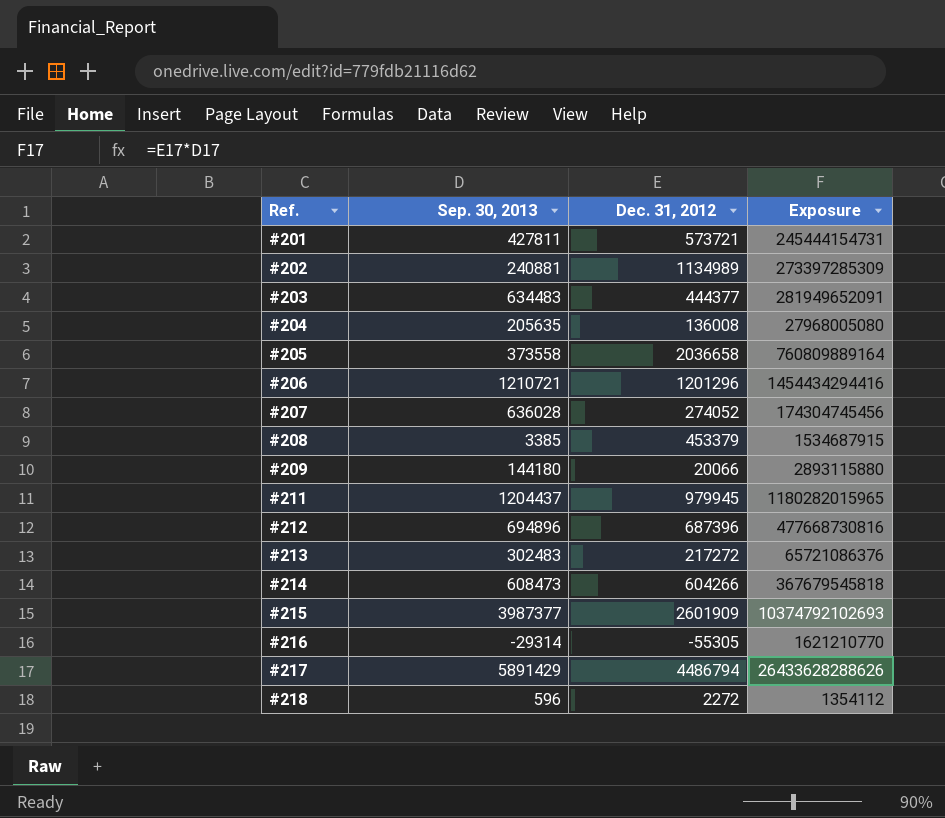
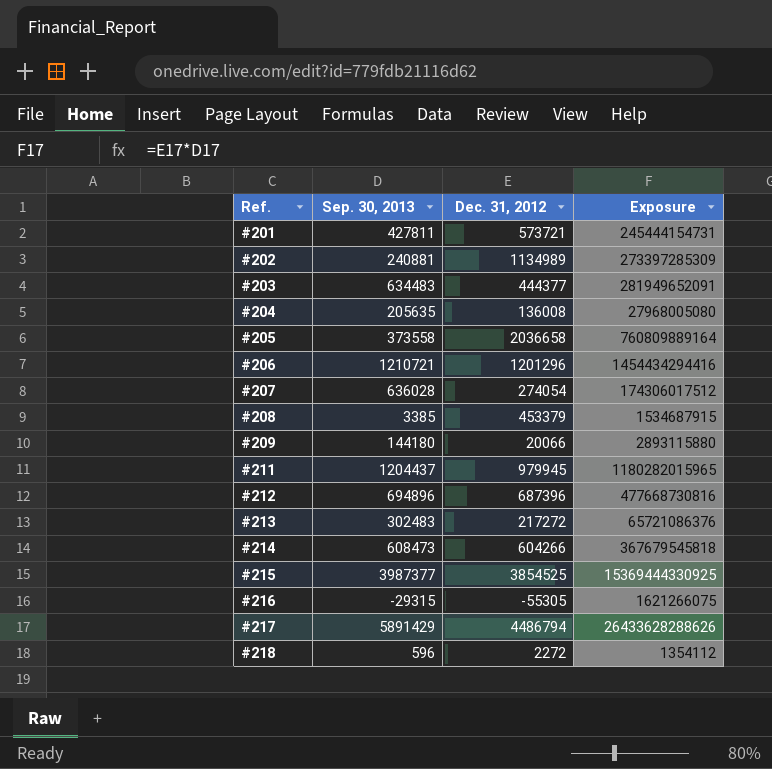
#207 | Dec. 31, 2012: 274052 -> 274054
#207 | Exposure: 174304745456 -> 174306017512
#215 | Dec. 31, 2012: 2601909 -> 3854525
#215 | Exposure: 10374792102693 -> 15369444330925
#216 | Sep. 30, 2013: -29314 -> -29315
#216 | Exposure: 1621210770 -> 1621266075

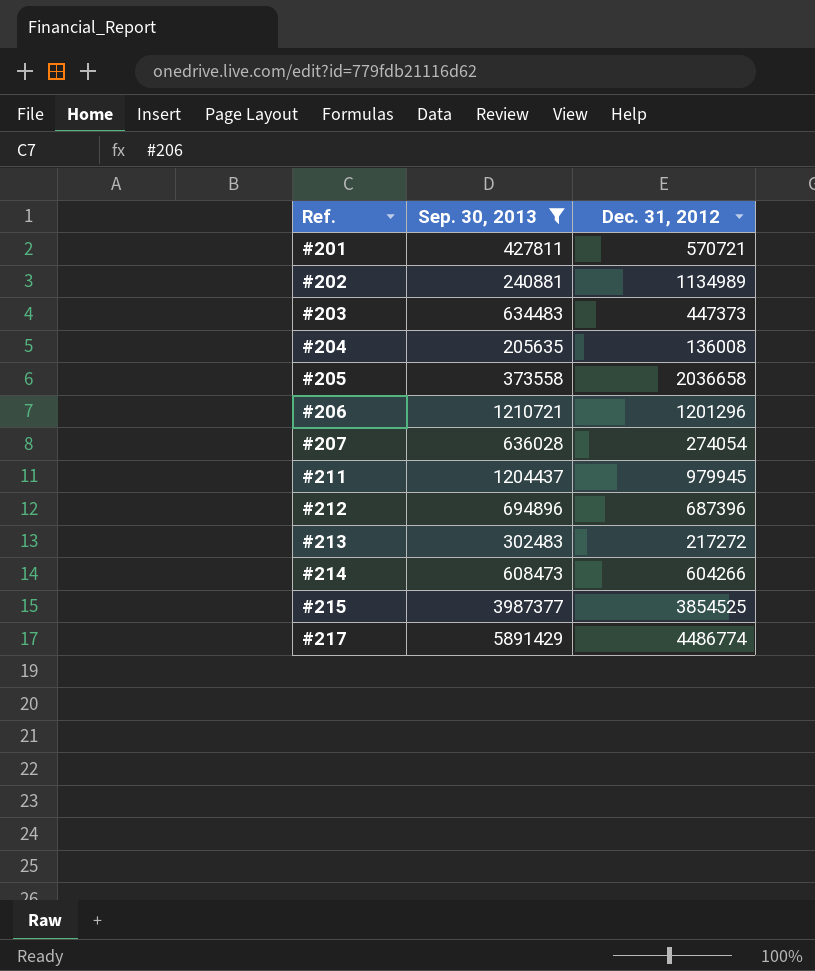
filter: none -> Sep. 30, 2013 >= 205635
column Exposure | formula: [Sep. 30, 2013] * [Dec. 31, 2012] -> none
#201 | Dec. 31, 2012: 573721 -> 570721
#203 | Dec. 31, 2012: 444377 -> 447373
#217 | Dec. 31, 2012: 4486794 -> 4486774

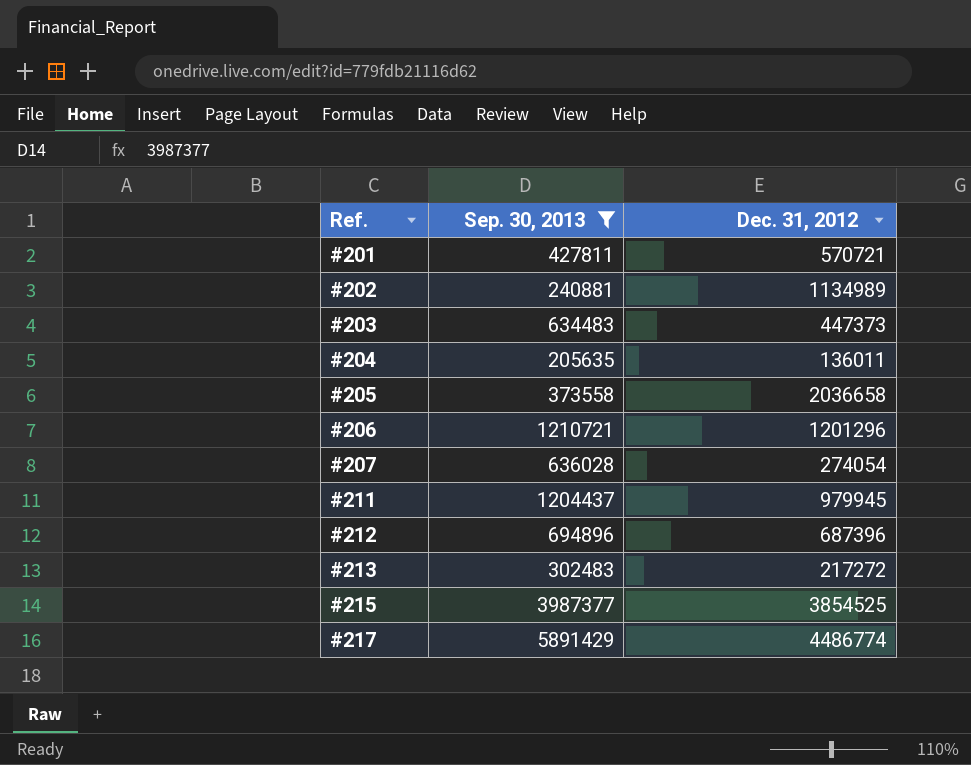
row #214: 608473 | 604266 -> none
#204 | Dec. 31, 2012: 136008 -> 136011

